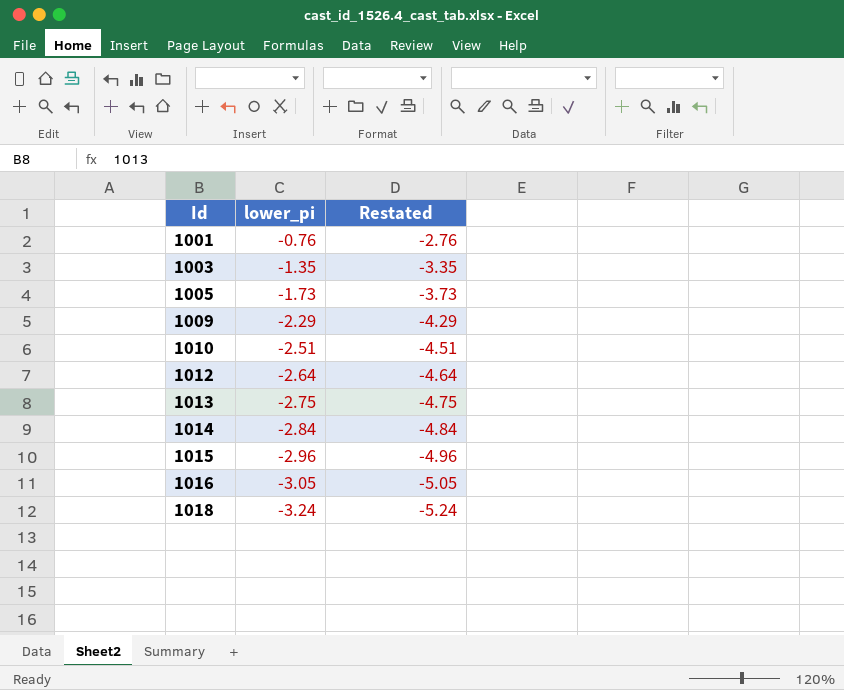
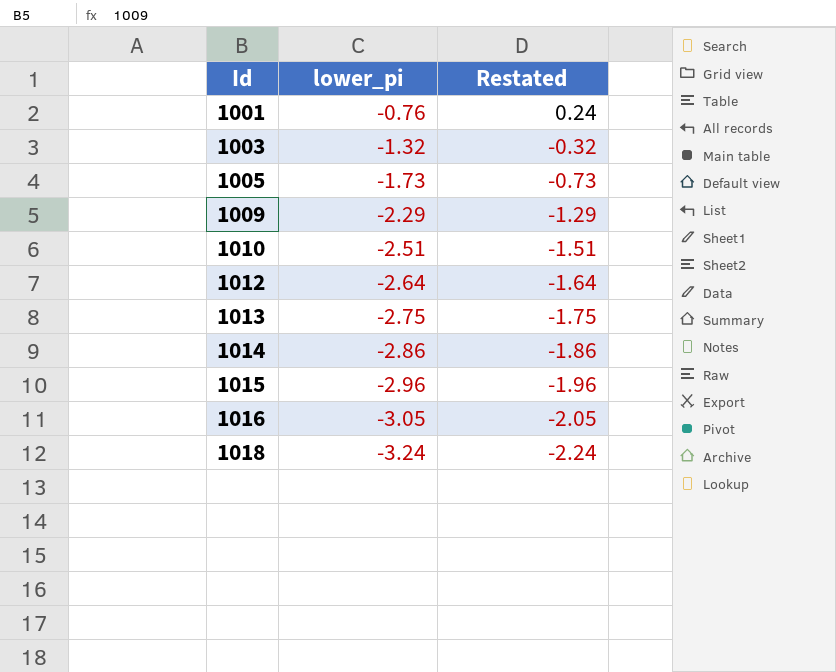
column Restated | formula: [lower_pi] - 2 -> [lower_pi] + 1
1003 | lower_pi: -1.35 -> -1.32
1014 | lower_pi: -2.84 -> -2.86

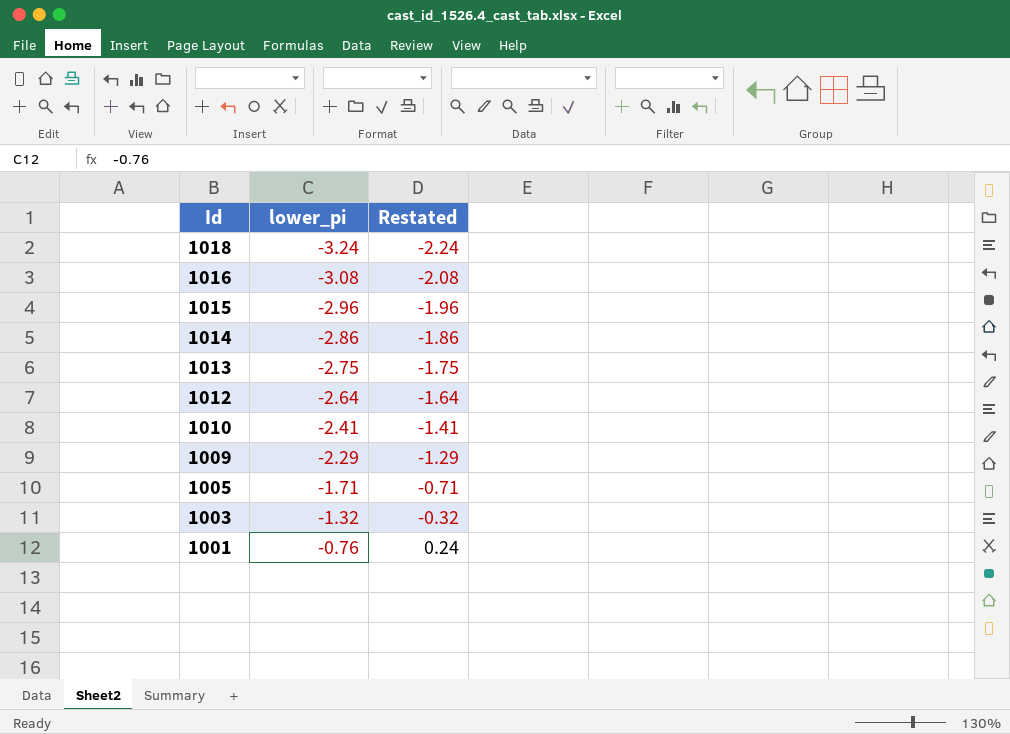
row order: Id ascending -> Id descending
1016 | lower_pi: -3.05 -> -3.08
1016 | Restated: -2.05 -> -2.08
1010 | lower_pi: -2.51 -> -2.41
1010 | Restated: -1.51 -> -1.41
1005 | lower_pi: -1.73 -> -1.71
1005 | Restated: -0.73 -> -0.71

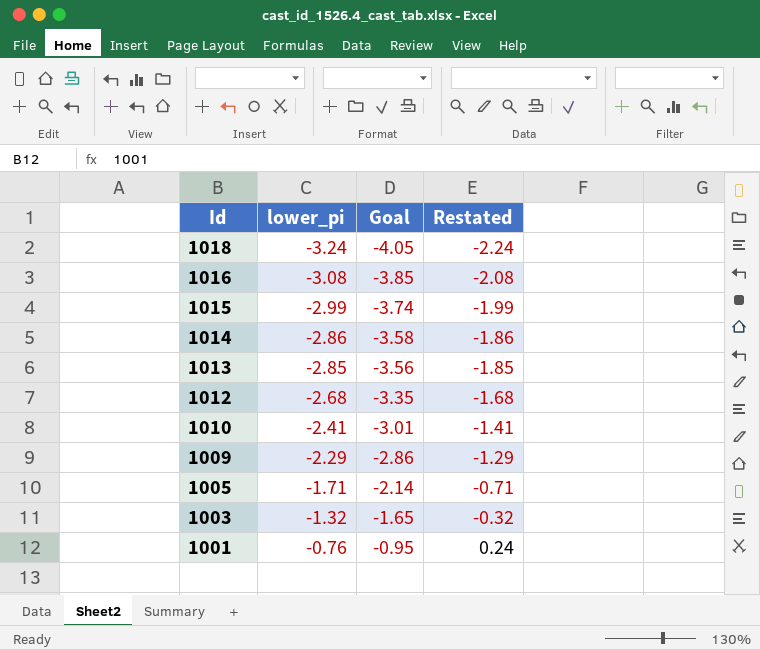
column Goal | formula: none -> [lower_pi] * 1.25
1015 | lower_pi: -2.96 -> -2.99
1015 | Restated: -1.96 -> -1.99
1013 | lower_pi: -2.75 -> -2.85
1013 | Restated: -1.75 -> -1.85
1012 | lower_pi: -2.64 -> -2.68
1012 | Restated: -1.64 -> -1.68

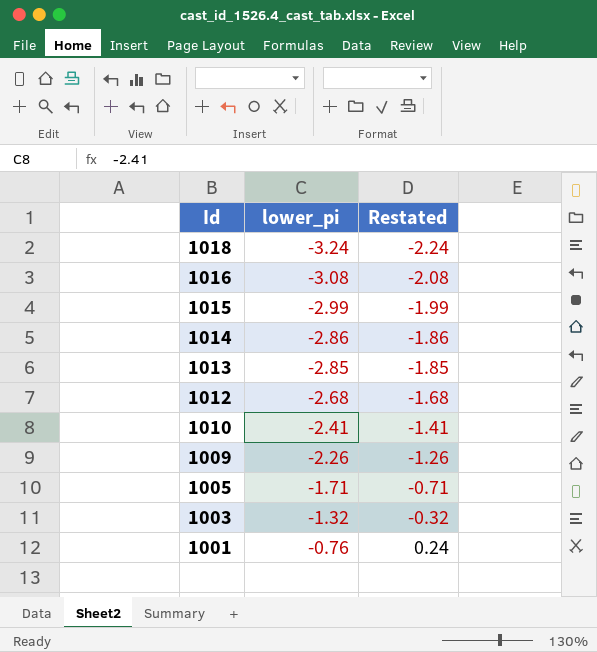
column Goal | formula: [lower_pi] * 1.25 -> none
1009 | lower_pi: -2.29 -> -2.26
1009 | Restated: -1.29 -> -1.26

